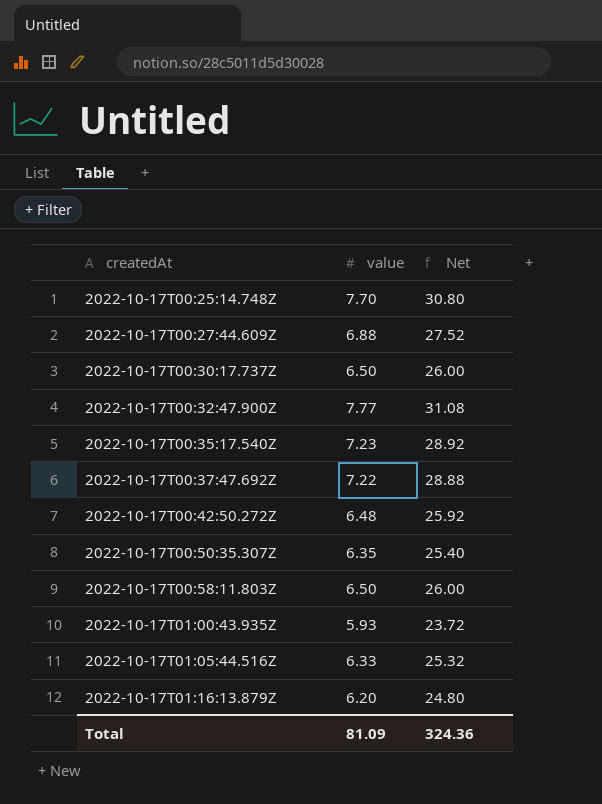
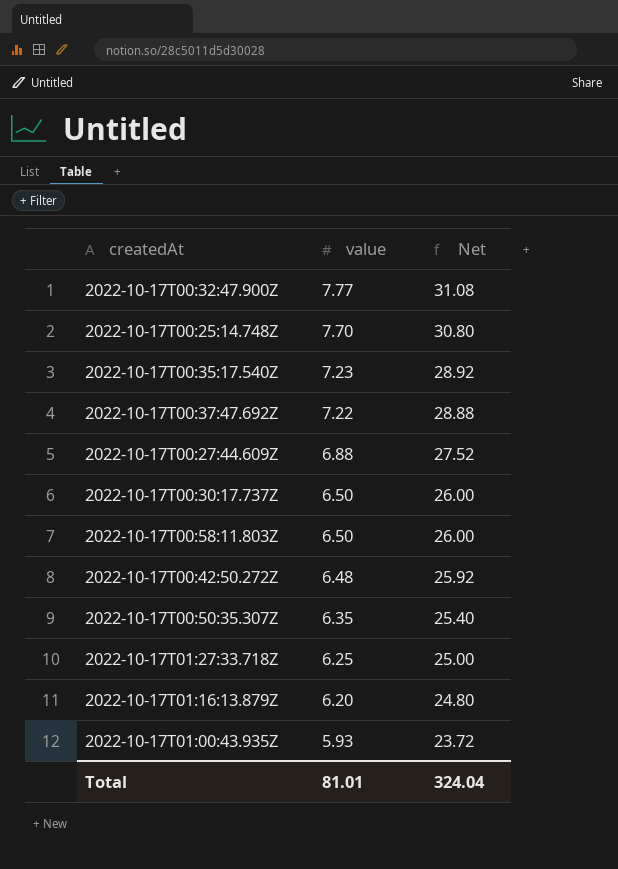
row order: createdAt ascending -> value descending
row 2022-10-17T01:05:44.516Z: 6.33 | 25.32 -> none
row 2022-10-17T01:27:33.718Z: none -> 6.25 | 25.00
Total | value: 81.09 -> 81.01
Total | Net: 324.36 -> 324.04

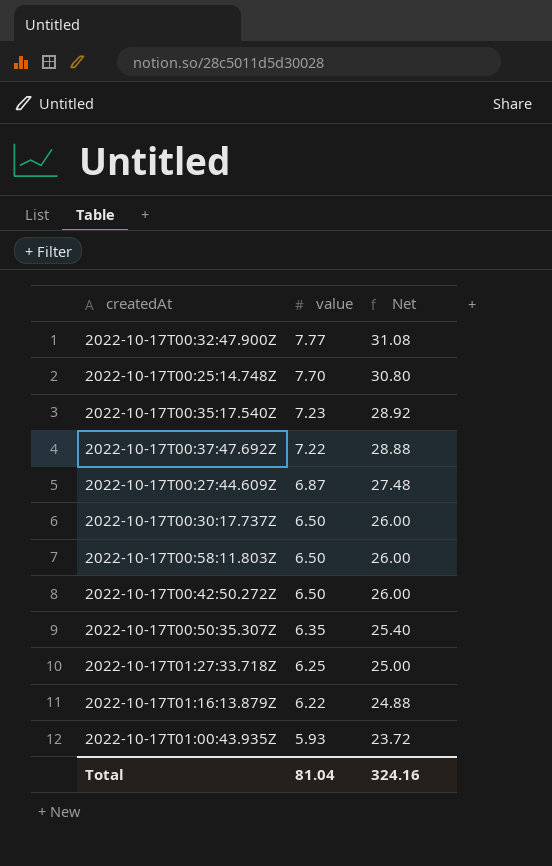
2022-10-17T00:27:44.609Z | value: 6.88 -> 6.87
2022-10-17T00:27:44.609Z | Net: 27.52 -> 27.48
2022-10-17T00:42:50.272Z | value: 6.48 -> 6.50
2022-10-17T00:42:50.272Z | Net: 25.92 -> 26.00
2022-10-17T01:16:13.879Z | value: 6.20 -> 6.22
2022-10-17T01:16:13.879Z | Net: 24.80 -> 24.88
Total | value: 81.01 -> 81.04
Total | Net: 324.04 -> 324.16

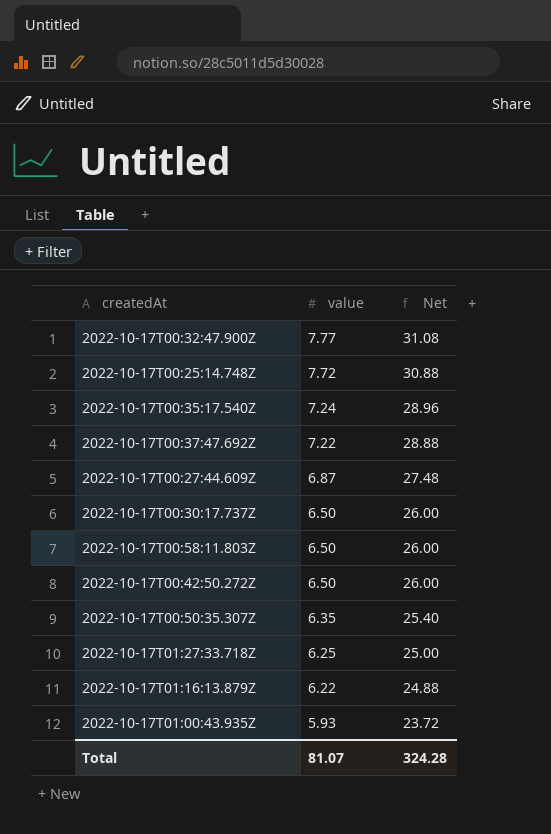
2022-10-17T00:25:14.748Z | value: 7.70 -> 7.72
2022-10-17T00:25:14.748Z | Net: 30.80 -> 30.88
2022-10-17T00:35:17.540Z | value: 7.23 -> 7.24
2022-10-17T00:35:17.540Z | Net: 28.92 -> 28.96
Total | value: 81.04 -> 81.07
Total | Net: 324.16 -> 324.28

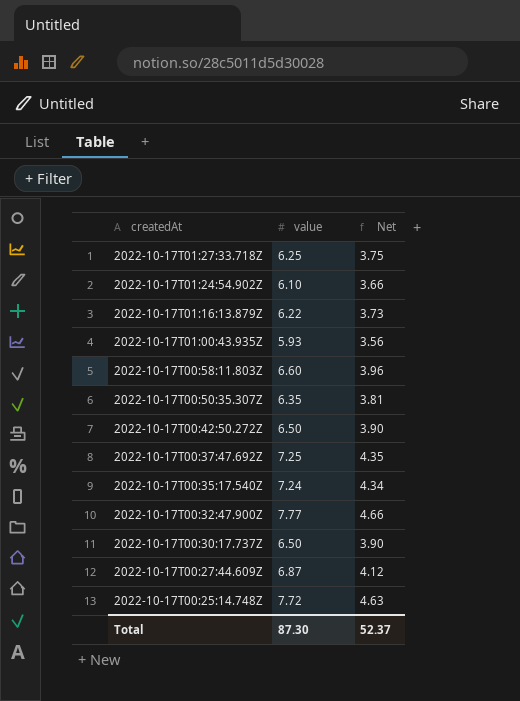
row order: value descending -> createdAt descending
column Net | formula: [value] * 4 -> [value] * 0.6
row 2022-10-17T01:24:54.902Z: none -> 6.10 | 3.66
2022-10-17T00:58:11.803Z | value: 6.50 -> 6.60
2022-10-17T00:37:47.692Z | value: 7.22 -> 7.25
Total | value: 81.07 -> 87.30
Total | Net: 324.28 -> 52.37

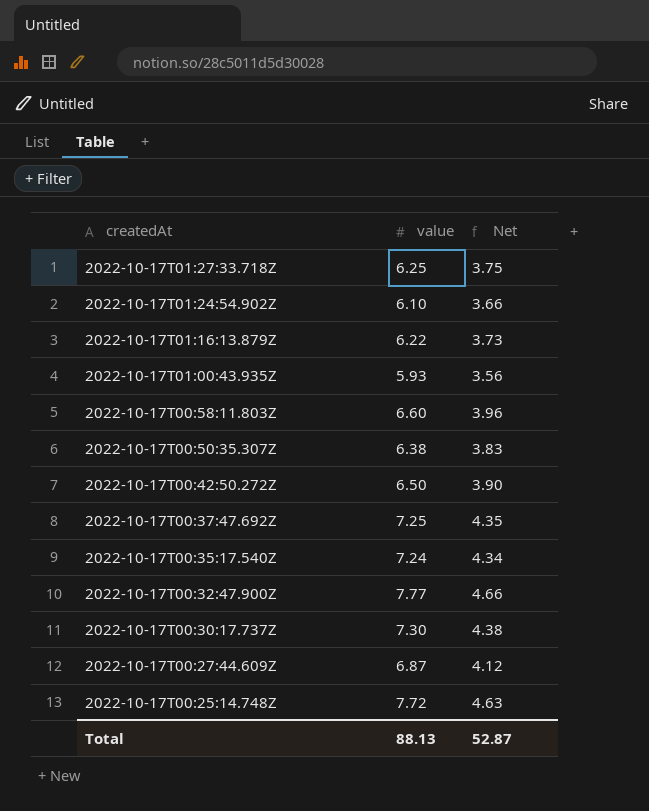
2022-10-17T00:50:35.307Z | value: 6.35 -> 6.38
2022-10-17T00:50:35.307Z | Net: 3.81 -> 3.83
2022-10-17T00:30:17.737Z | value: 6.50 -> 7.30
2022-10-17T00:30:17.737Z | Net: 3.90 -> 4.38
Total | value: 87.30 -> 88.13
Total | Net: 52.37 -> 52.87

